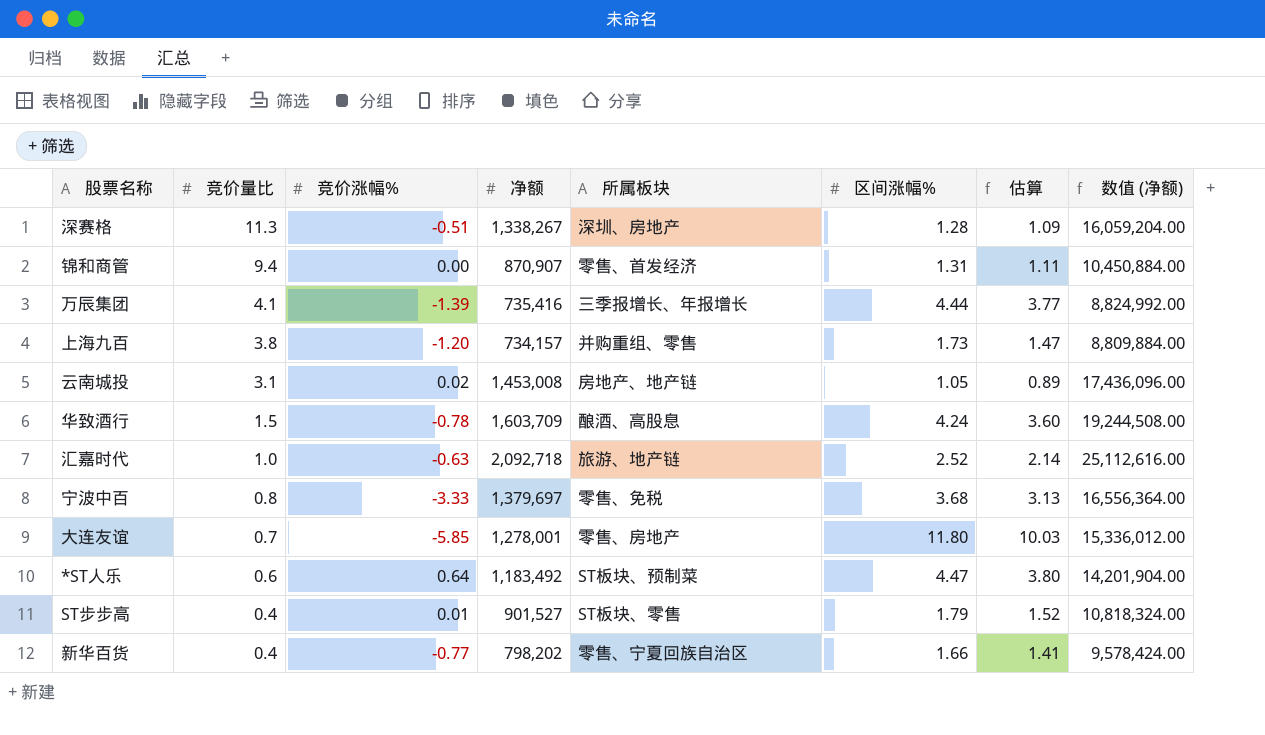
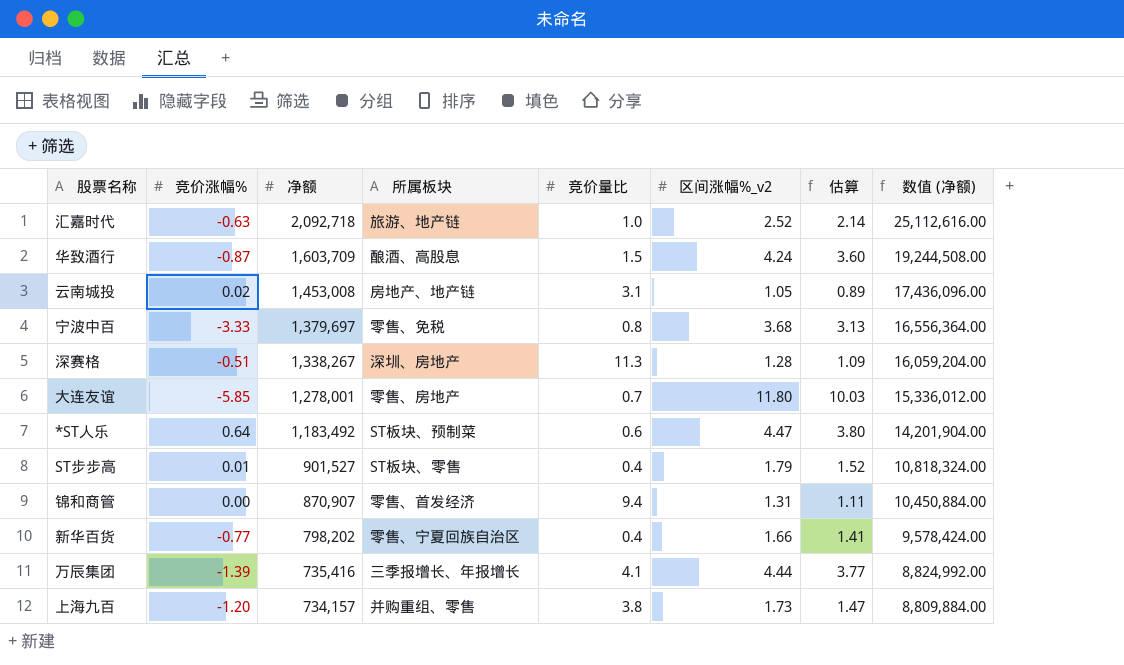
row order: 竞价量比 descending -> 净额 descending
column 竞价量比 | position: 2 -> 5
column name: 区间涨幅% -> 区间涨幅%_v2
华致酒行 | 竞价涨幅%: -0.78 -> -0.87

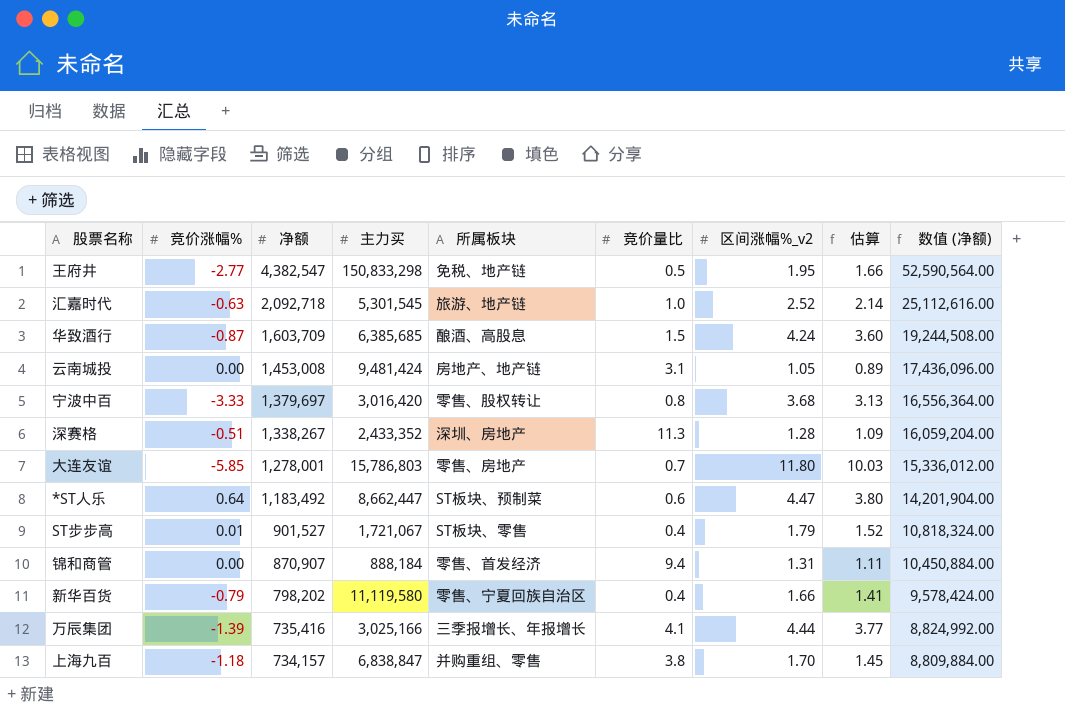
column 主力买 | position: none -> 4
row 王府井: none -> -2.77 | 4,382,547 | 150,833,298 | 免税、地产链 | 0.5 | 1.95 | 1.66 | 52,590,564.00
云南城投 | 竞价涨幅%: 0.02 -> 0.00
宁波中百 | 所属板块: 零售、免税 -> 零售、股权转让
新华百货 | 竞价涨幅%: -0.77 -> -0.79
上海九百 | 竞价涨幅%: -1.20 -> -1.18
上海九百 | 区间涨幅%_v2: 1.73 -> 1.70
上海九百 | 估算: 1.47 -> 1.45

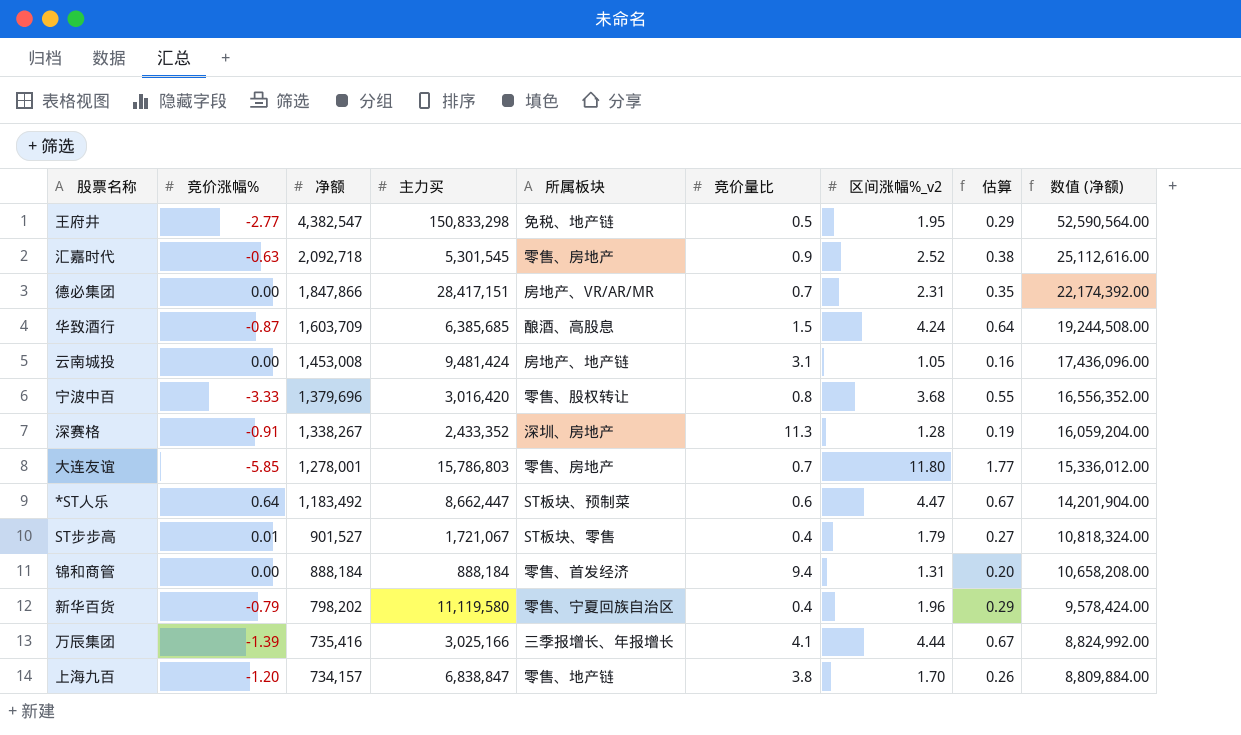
column 估算 | formula: [区间涨幅%_v2] * 0.85 -> [区间涨幅%_v2] * 0.15
汇嘉时代 | 所属板块: 旅游、地产链 -> 零售、房地产
汇嘉时代 | 竞价量比: 1.0 -> 0.9
row 德必集团: none -> 0.00 | 1,847,866 | 28,417,151 | 房地产、VR/AR/MR | 0.7 | 2.31 | 0.35 | 22,174,392.00
宁波中百 | 净额: 1,379,697 -> 1,379,696
宁波中百 | 数值 (净额): 16,556,364.00 -> 16,556,352.00
深赛格 | 竞价涨幅%: -0.51 -> -0.91
锦和商管 | 净额: 870,907 -> 888,184
锦和商管 | 数值 (净额): 10,450,884.00 -> 10,658,208.00
新华百货 | 区间涨幅%_v2: 1.66 -> 1.96
上海九百 | 竞价涨幅%: -1.18 -> -1.20
上海九百 | 所属板块: 并购重组、零售 -> 零售、地产链

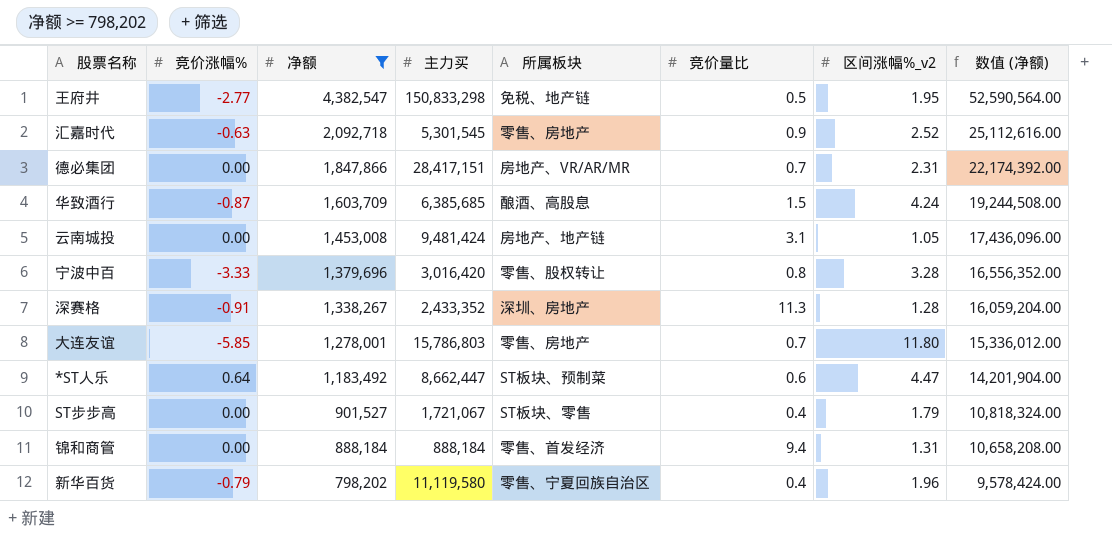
filter: none -> 净额 >= 798,202
column 估算 | formula: [区间涨幅%_v2] * 0.15 -> none
宁波中百 | 区间涨幅%_v2: 3.68 -> 3.28
ST步步高 | 竞价涨幅%: 0.01 -> 0.00

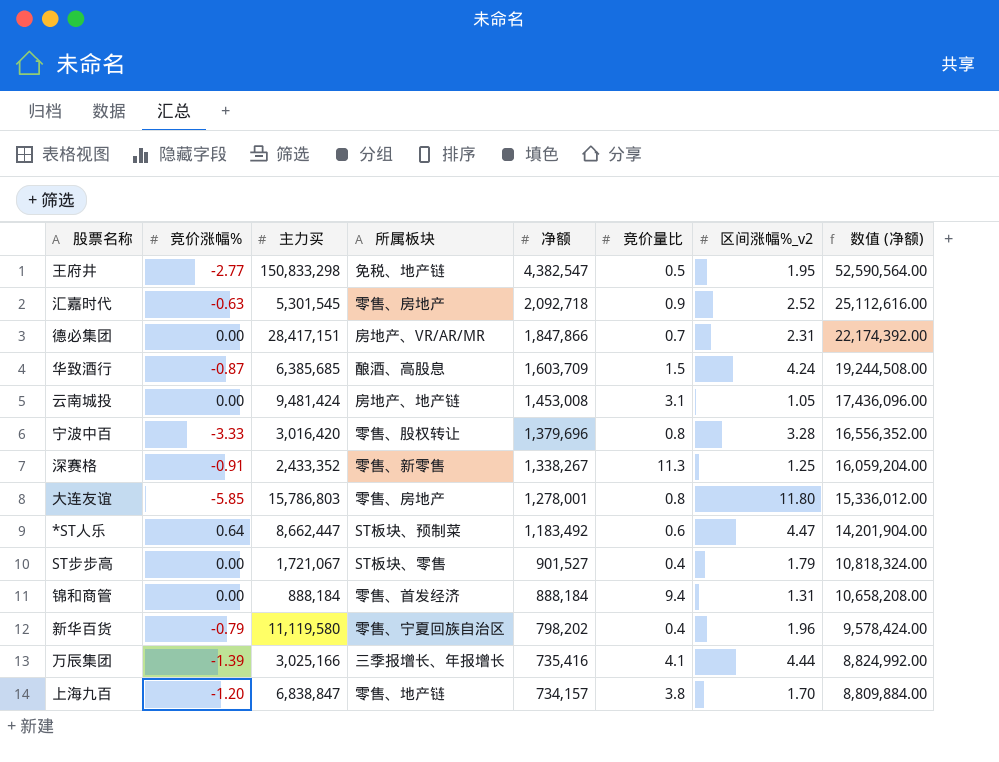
filter: 净额 >= 798,202 -> none
column 净额 | position: 3 -> 5
深赛格 | 所属板块: 深圳、房地产 -> 零售、新零售
深赛格 | 区间涨幅%_v2: 1.28 -> 1.25
大连友谊 | 竞价量比: 0.7 -> 0.8

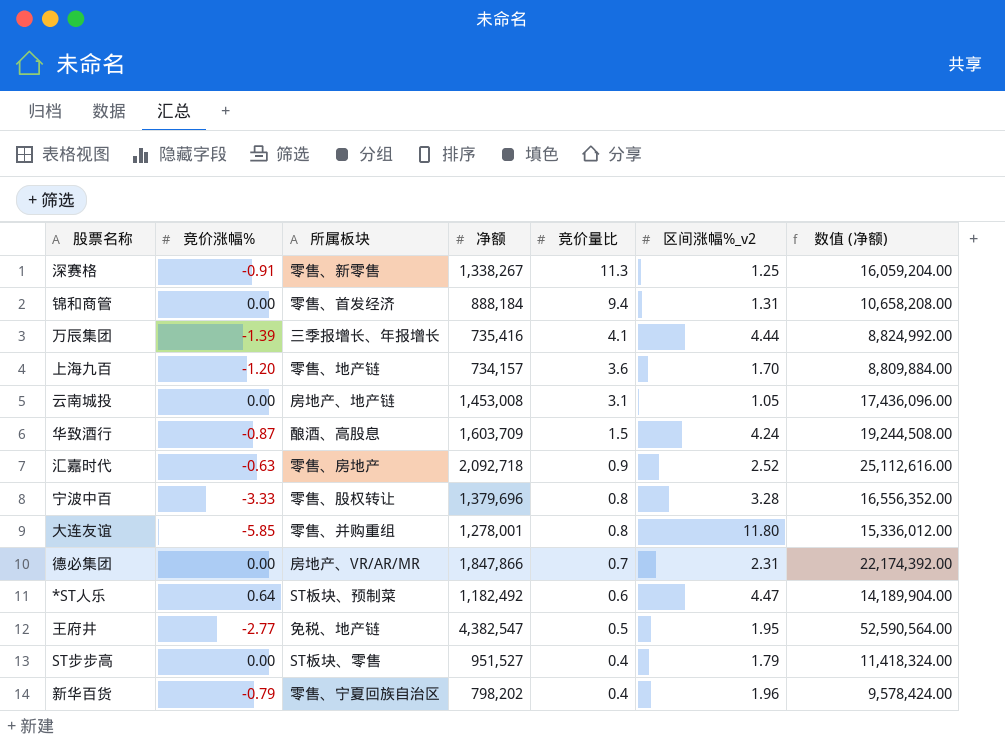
row order: 净额 descending -> 竞价量比 descending
column 主力买 | position: 3 -> none
上海九百 | 竞价量比: 3.8 -> 3.6
大连友谊 | 所属板块: 零售、房地产 -> 零售、并购重组
*ST人乐 | 净额: 1,183,492 -> 1,182,492
*ST人乐 | 数值 (净额): 14,201,904.00 -> 14,189,904.00
ST步步高 | 净额: 901,527 -> 951,527
ST步步高 | 数值 (净额): 10,818,324.00 -> 11,418,324.00

